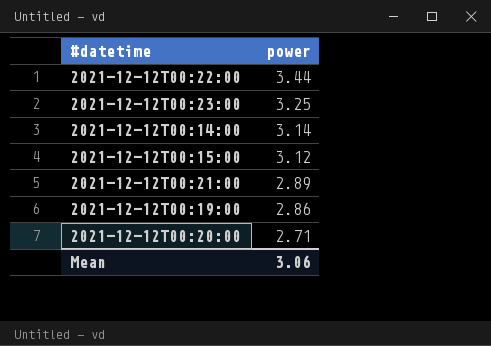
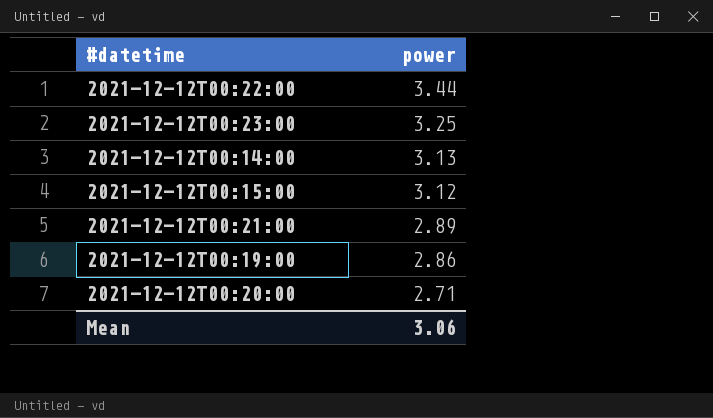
2021-12-12T00:14:00 | power: 3.14 -> 3.13

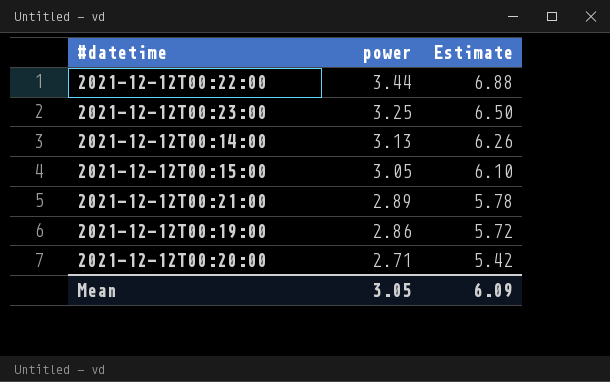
column Estimate | formula: none -> [power] * 2
2021-12-12T00:15:00 | power: 3.12 -> 3.05
Mean | power: 3.06 -> 3.05

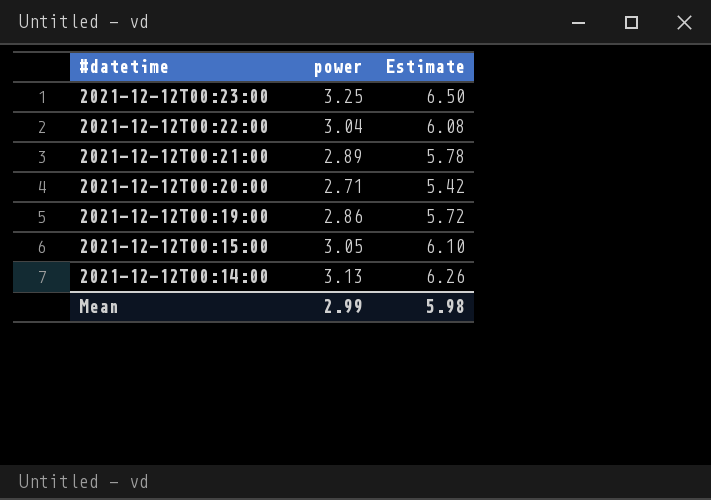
row order: power descending -> #datetime descending
2021-12-12T00:22:00 | power: 3.44 -> 3.04
2021-12-12T00:22:00 | Estimate: 6.88 -> 6.08
Mean | power: 3.05 -> 2.99
Mean | Estimate: 6.09 -> 5.98

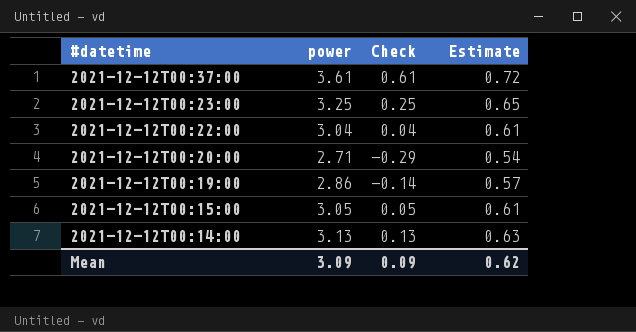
column Check | formula: none -> [power] - 3
column Estimate | formula: [power] * 2 -> [power] * 0.2
row 2021-12-12T00:21:00: 2.89 | 5.78 -> none
row 2021-12-12T00:37:00: none -> 3.61 | 0.61 | 0.72
Mean | power: 2.99 -> 3.09
Mean | Estimate: 5.98 -> 0.62

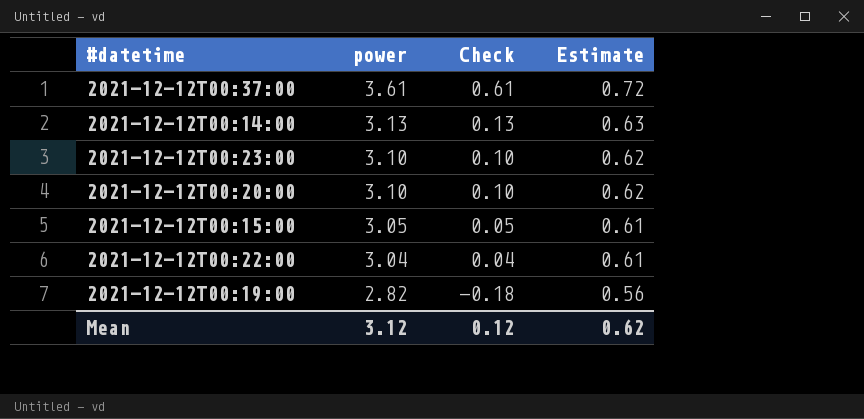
row order: #datetime descending -> power descending
2021-12-12T00:23:00 | power: 3.25 -> 3.10
2021-12-12T00:23:00 | Check: 0.25 -> 0.10
2021-12-12T00:23:00 | Estimate: 0.65 -> 0.62
2021-12-12T00:20:00 | power: 2.71 -> 3.10
2021-12-12T00:20:00 | Check: -0.29 -> 0.10
2021-12-12T00:20:00 | Estimate: 0.54 -> 0.62
2021-12-12T00:19:00 | power: 2.86 -> 2.82
2021-12-12T00:19:00 | Check: -0.14 -> -0.18
2021-12-12T00:19:00 | Estimate: 0.57 -> 0.56
Mean | power: 3.09 -> 3.12
Mean | Check: 0.09 -> 0.12

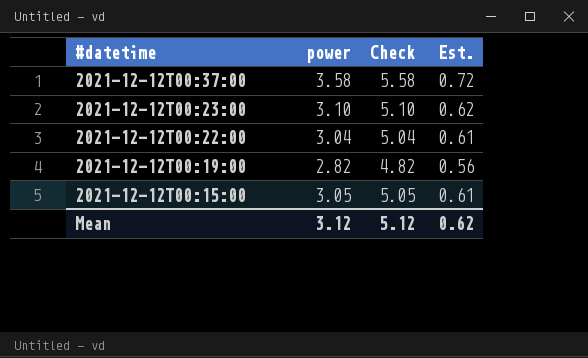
row order: power descending -> #datetime descending
column Check | formula: [power] - 3 -> [power] + 2
column name: Estimate -> Est.
row 2021-12-12T00:14:00: 3.13 | 0.13 | 0.63 -> none
row 2021-12-12T00:20:00: 3.10 | 0.10 | 0.62 -> none
2021-12-12T00:37:00 | power: 3.61 -> 3.58
Mean | Check: 0.12 -> 5.12

